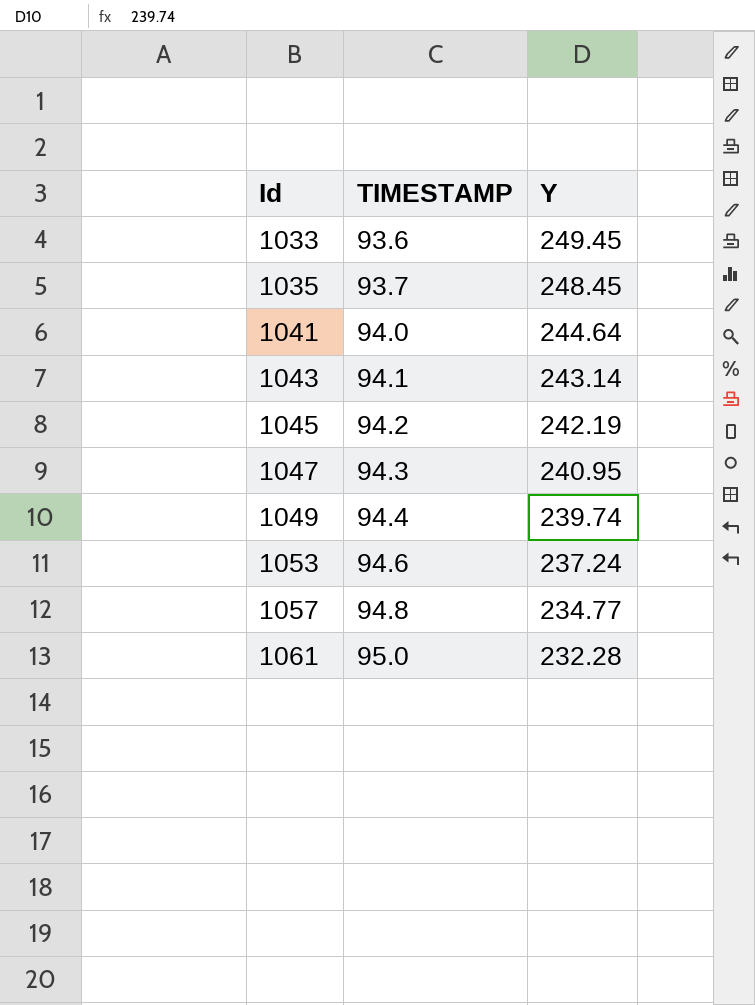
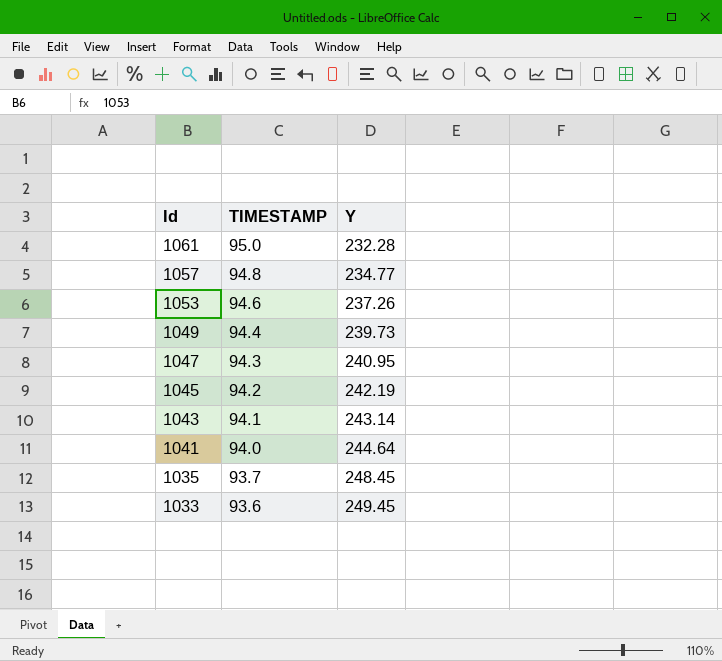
row order: Id ascending -> Id descending
1053 | Y: 237.24 -> 237.26
1049 | Y: 239.74 -> 239.73

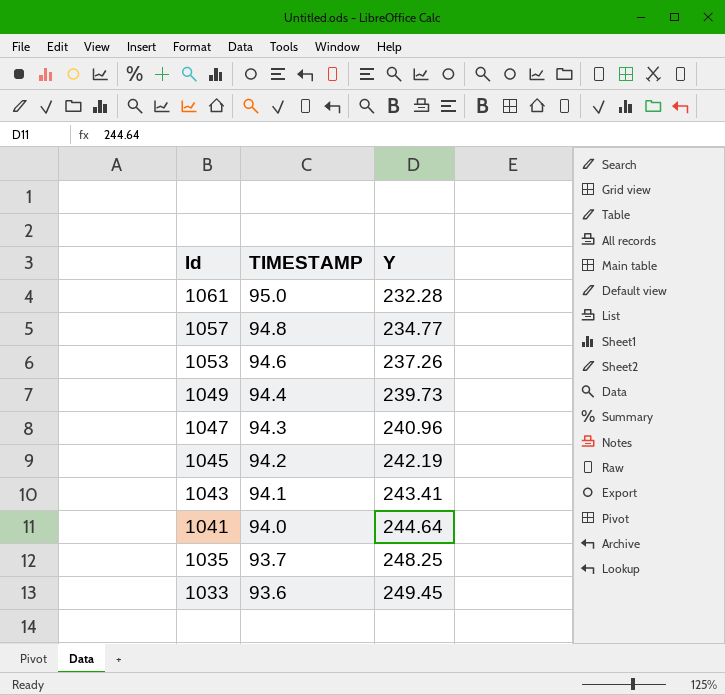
1047 | Y: 240.95 -> 240.96
1043 | Y: 243.14 -> 243.41
1035 | Y: 248.45 -> 248.25

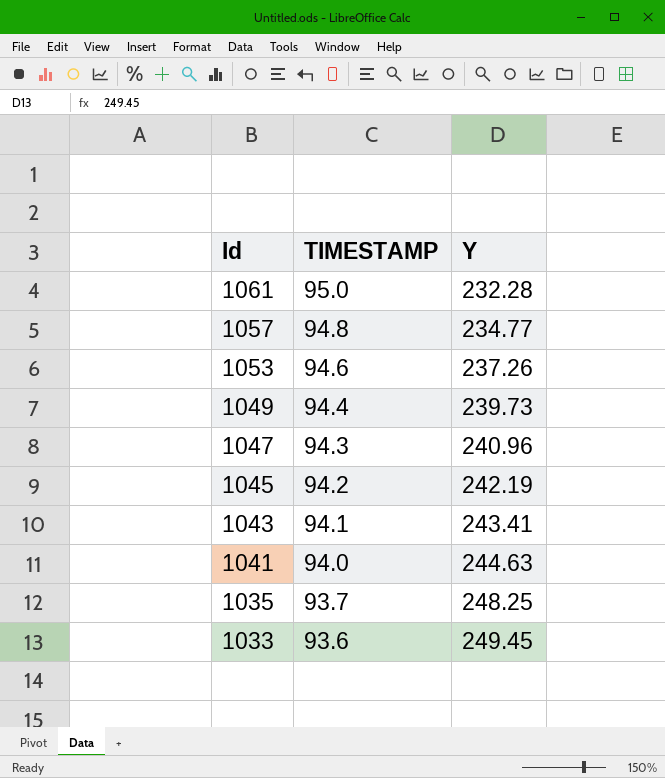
1041 | Y: 244.64 -> 244.63

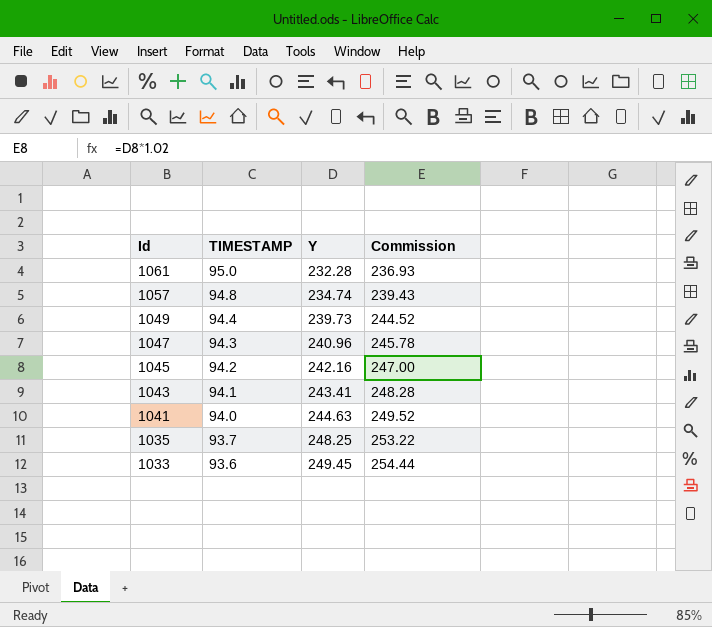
column Commission | formula: none -> [Y] * 1.02
row 1053: 94.6 | 237.26 -> none
1057 | Y: 234.77 -> 234.74
1045 | Y: 242.19 -> 242.16

